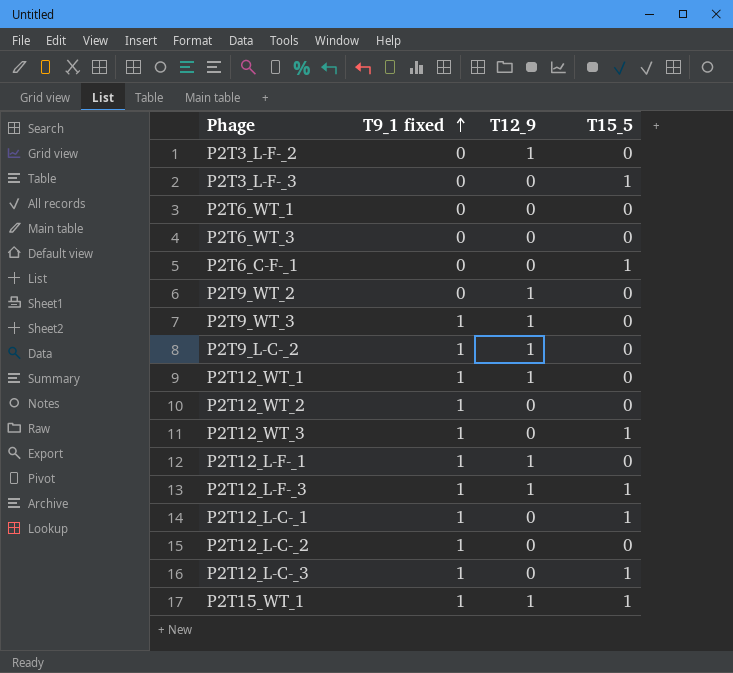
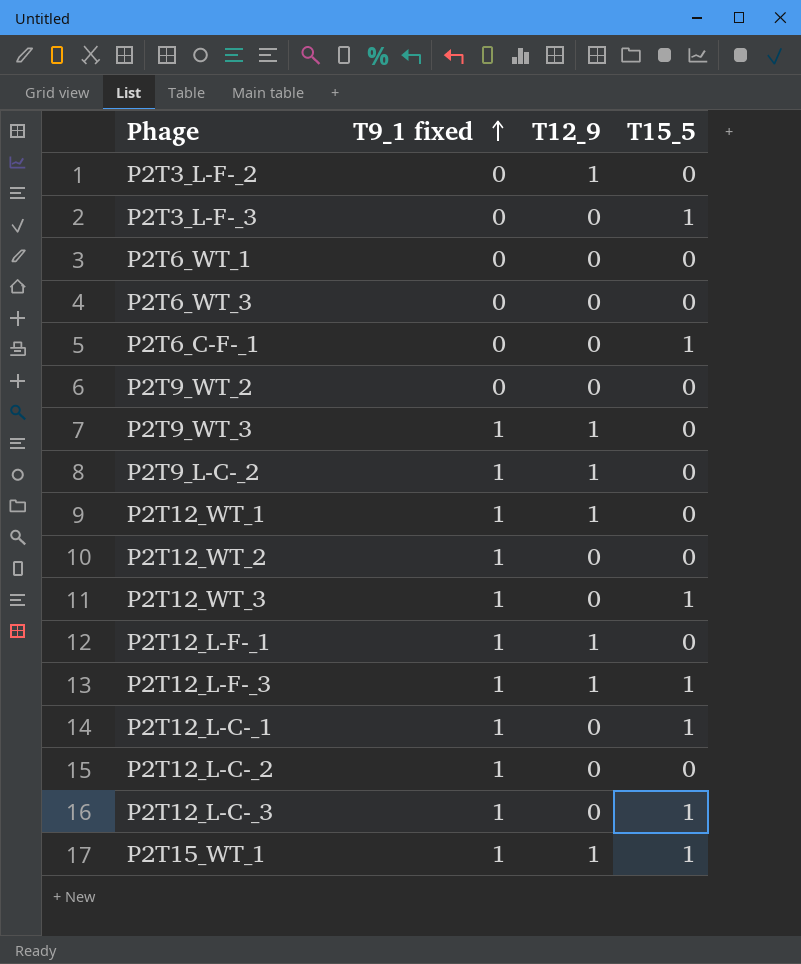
P2T9_WT_2 | T12_9: 1 -> 0

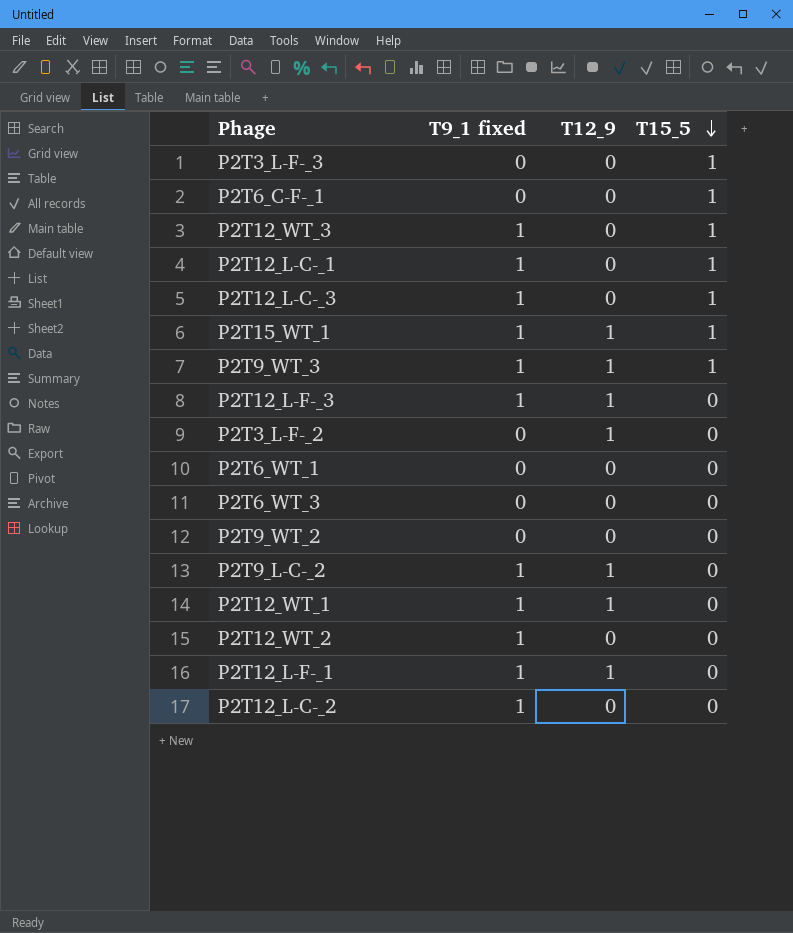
row order: T9_1 fixed ascending -> T15_5 descending
P2T9_WT_3 | T15_5: 0 -> 1
P2T12_L-F-_3 | T15_5: 1 -> 0

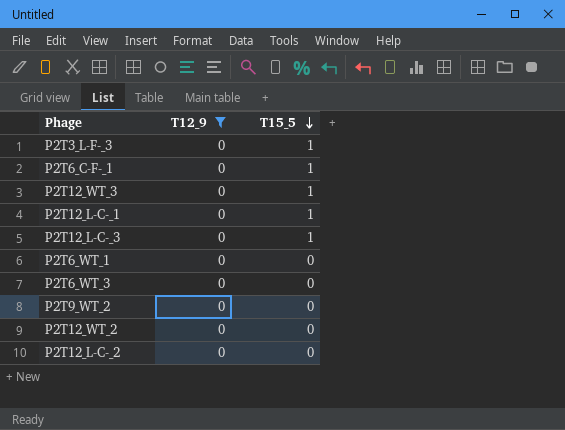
filter: none -> T12_9 = 0
column T9_1 fixed | position: 2 -> none

